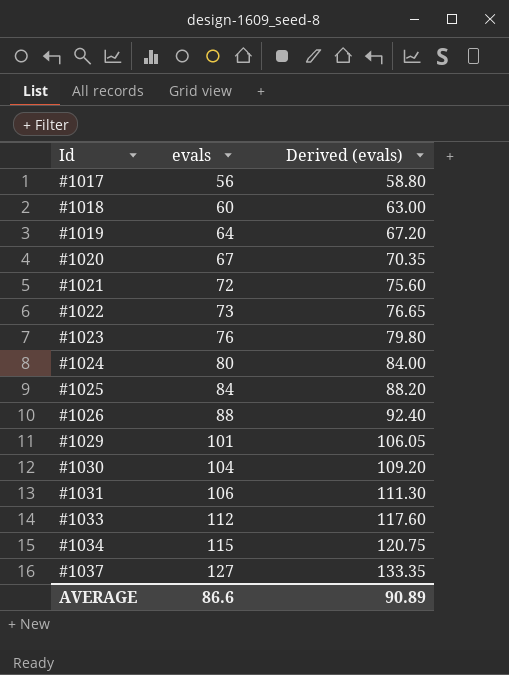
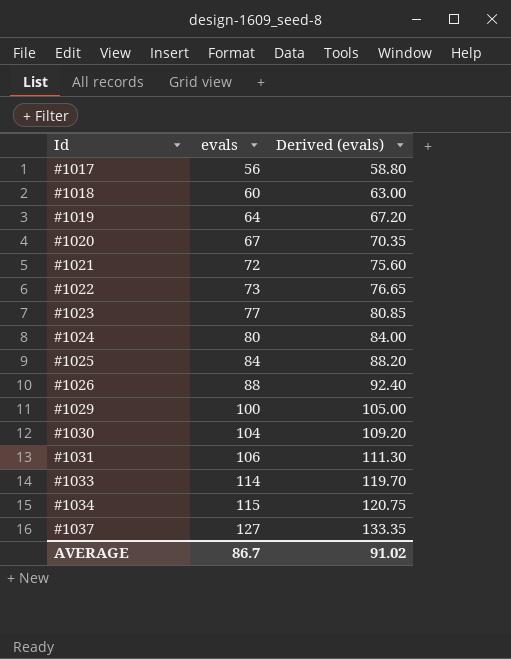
#1023 | evals: 76 -> 77
#1023 | Derived (evals): 79.80 -> 80.85
#1029 | evals: 101 -> 100
#1029 | Derived (evals): 106.05 -> 105.00
#1033 | evals: 112 -> 114
#1033 | Derived (evals): 117.60 -> 119.70
AVERAGE | evals: 86.6 -> 86.7
AVERAGE | Derived (evals): 90.89 -> 91.02

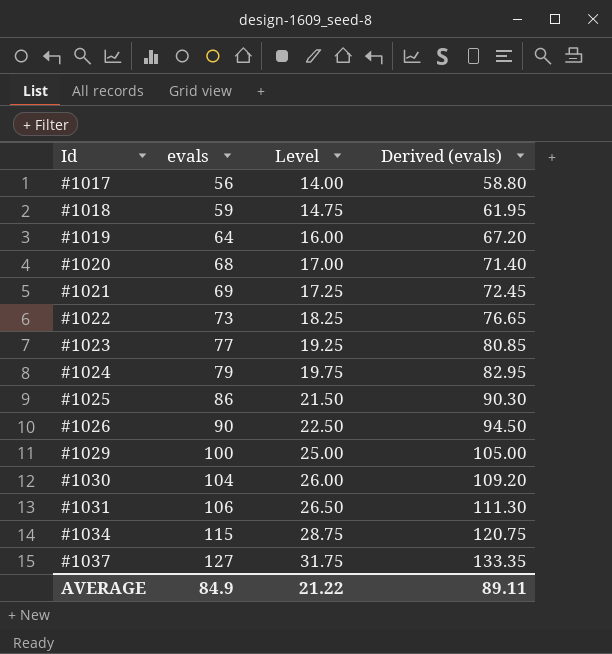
column Level | formula: none -> [evals] * 0.25
row #1033: 114 | 119.70 -> none
#1018 | evals: 60 -> 59
#1018 | Derived (evals): 63.00 -> 61.95
#1020 | evals: 67 -> 68
#1020 | Derived (evals): 70.35 -> 71.40
#1021 | evals: 72 -> 69
#1021 | Derived (evals): 75.60 -> 72.45
#1024 | evals: 80 -> 79
#1024 | Derived (evals): 84.00 -> 82.95
#1025 | evals: 84 -> 86
#1025 | Derived (evals): 88.20 -> 90.30
#1026 | evals: 88 -> 90
#1026 | Derived (evals): 92.40 -> 94.50
AVERAGE | evals: 86.7 -> 84.9
AVERAGE | Derived (evals): 91.02 -> 89.11

